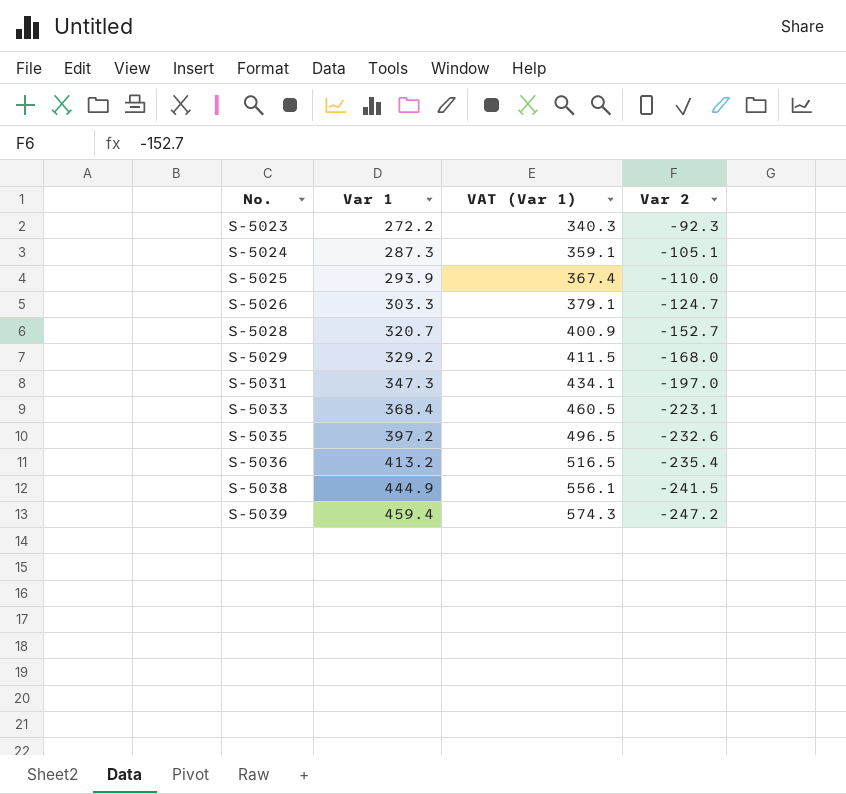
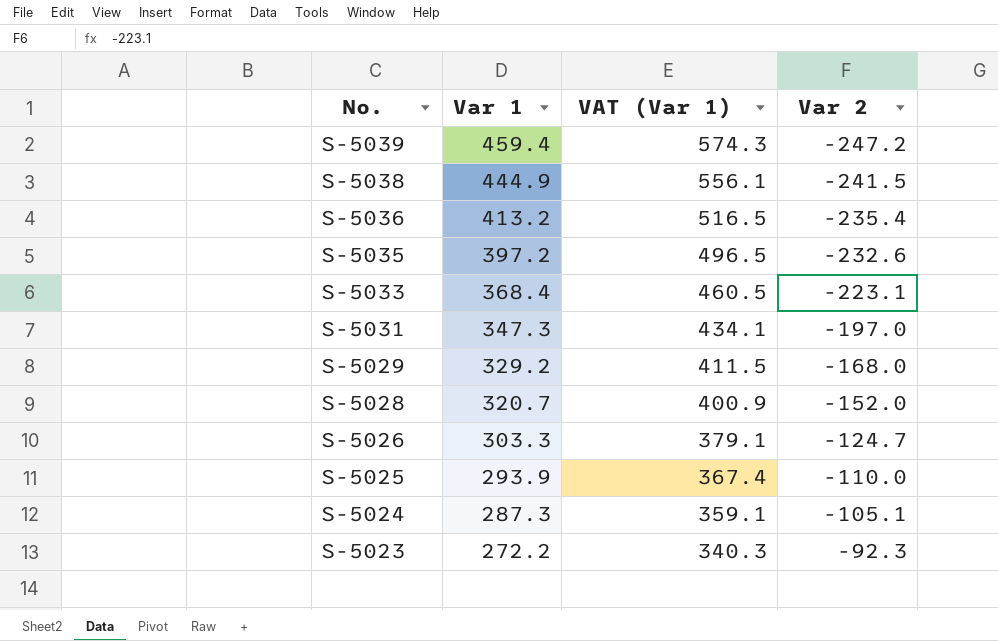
row order: No. ascending -> No. descending
S-5028 | Var 2: -152.7 -> -152.0

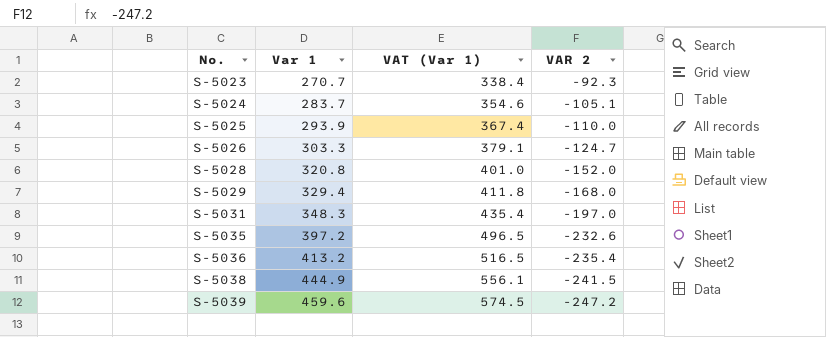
row order: No. descending -> No. ascending
column name: Var 2 -> VAR 2
row S-5033: 368.4 | 460.5 | -223.1 -> none
S-5023 | Var 1: 272.2 -> 270.7
S-5023 | VAT (Var 1): 340.3 -> 338.4
S-5024 | Var 1: 287.3 -> 283.7
S-5024 | VAT (Var 1): 359.1 -> 354.6
S-5028 | Var 1: 320.7 -> 320.8
S-5028 | VAT (Var 1): 400.9 -> 401.0
S-5029 | Var 1: 329.2 -> 329.4
S-5029 | VAT (Var 1): 411.5 -> 411.8
S-5031 | Var 1: 347.3 -> 348.3
S-5031 | VAT (Var 1): 434.1 -> 435.4
S-5039 | Var 1: 459.4 -> 459.6
S-5039 | VAT (Var 1): 574.3 -> 574.5

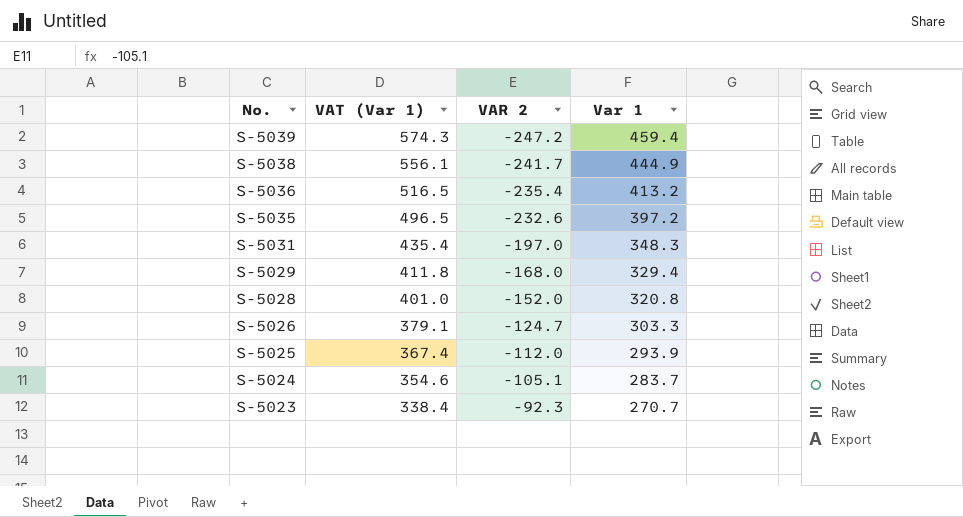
row order: No. ascending -> No. descending
column Var 1 | position: 2 -> 4
S-5039 | VAT (Var 1): 574.5 -> 574.3
S-5039 | Var 1: 459.6 -> 459.4
S-5038 | VAR 2: -241.5 -> -241.7
S-5025 | VAR 2: -110.0 -> -112.0

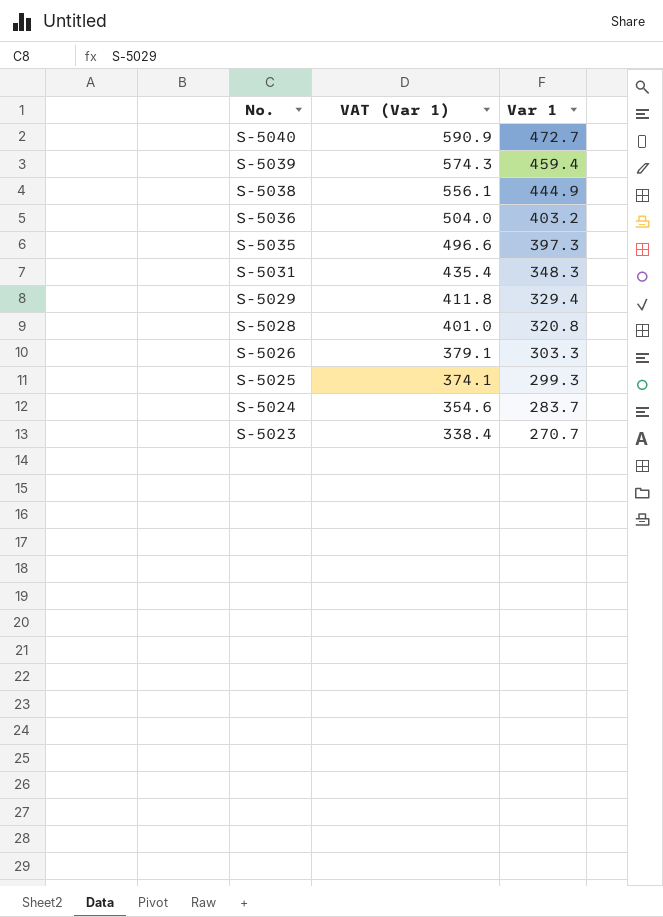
column VAR 2 | position: 3 -> none
row S-5040: none -> 590.9 | 472.7
S-5036 | VAT (Var 1): 516.5 -> 504.0
S-5036 | Var 1: 413.2 -> 403.2
S-5035 | VAT (Var 1): 496.5 -> 496.6
S-5035 | Var 1: 397.2 -> 397.3
S-5025 | VAT (Var 1): 367.4 -> 374.1
S-5025 | Var 1: 293.9 -> 299.3

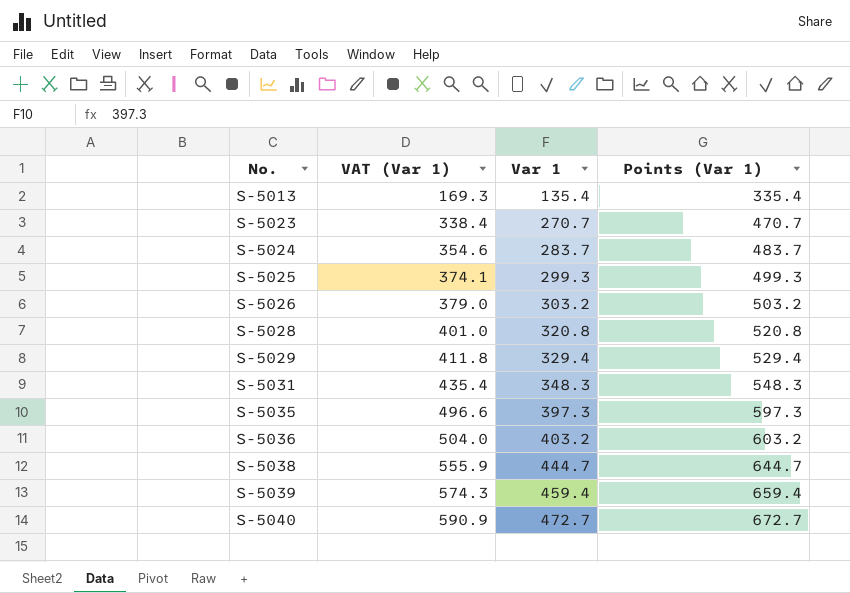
row order: No. descending -> No. ascending
column Points (Var 1) | formula: none -> [Var 1] + 200
row S-5013: none -> 169.3 | 135.4 | 335.4
S-5026 | VAT (Var 1): 379.1 -> 379.0
S-5026 | Var 1: 303.3 -> 303.2
S-5038 | VAT (Var 1): 556.1 -> 555.9
S-5038 | Var 1: 444.9 -> 444.7

